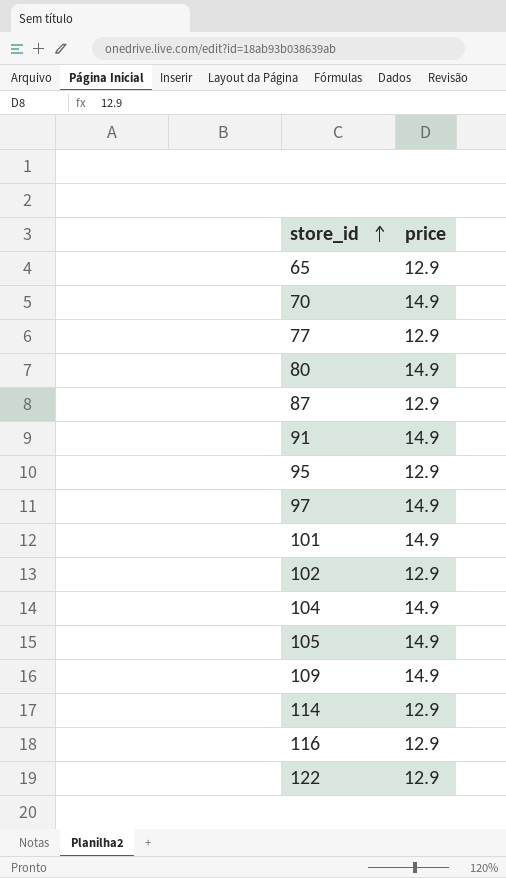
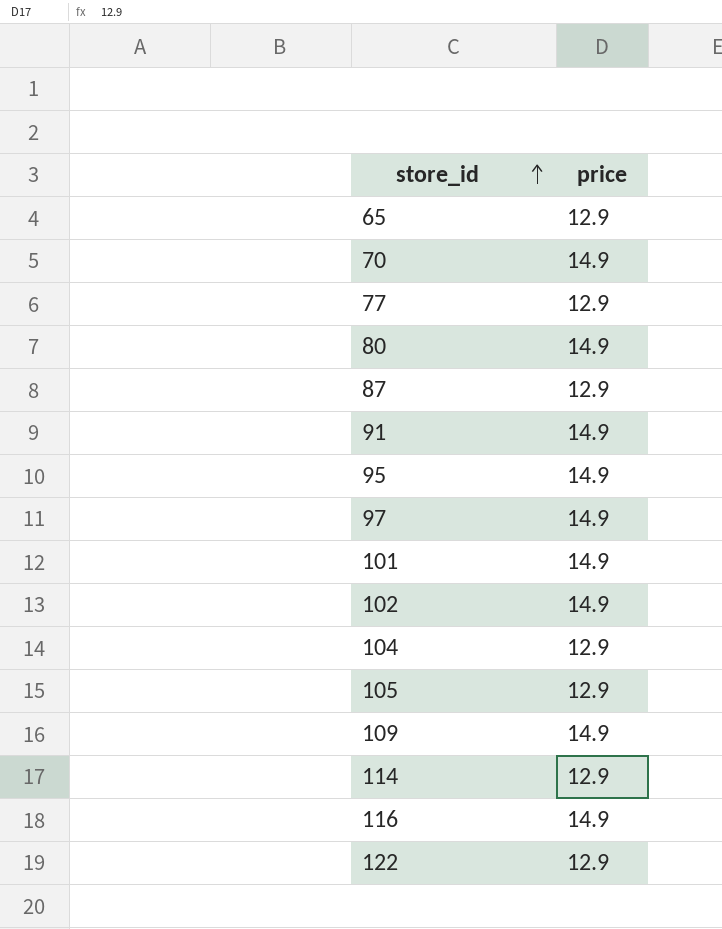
95 | price: 12.9 -> 14.9
102 | price: 12.9 -> 14.9
104 | price: 14.9 -> 12.9
105 | price: 14.9 -> 12.9
116 | price: 12.9 -> 14.9

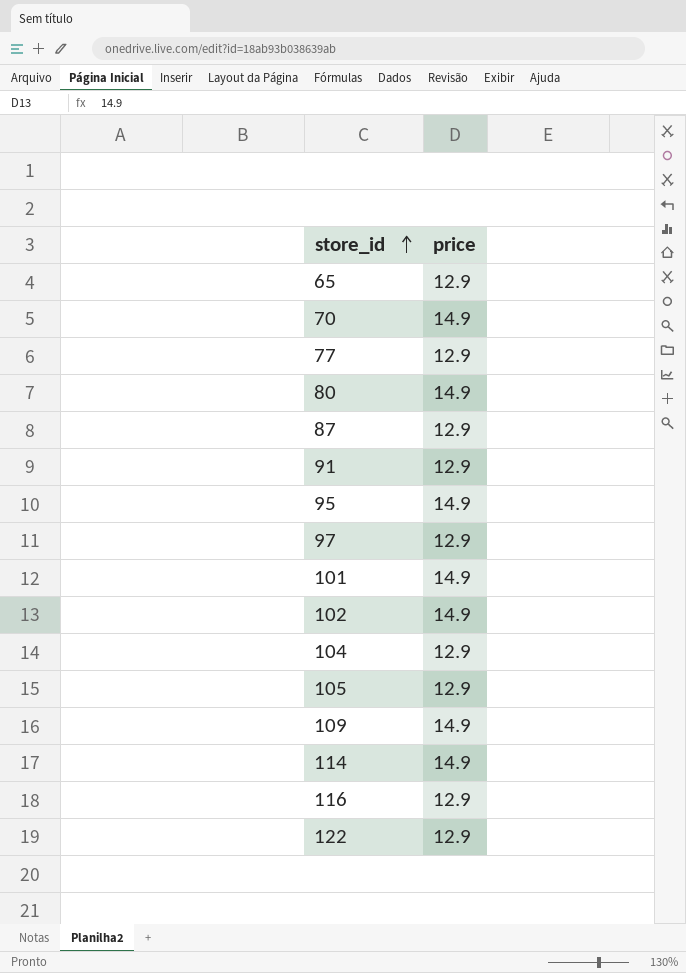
91 | price: 14.9 -> 12.9
97 | price: 14.9 -> 12.9
114 | price: 12.9 -> 14.9
116 | price: 14.9 -> 12.9

